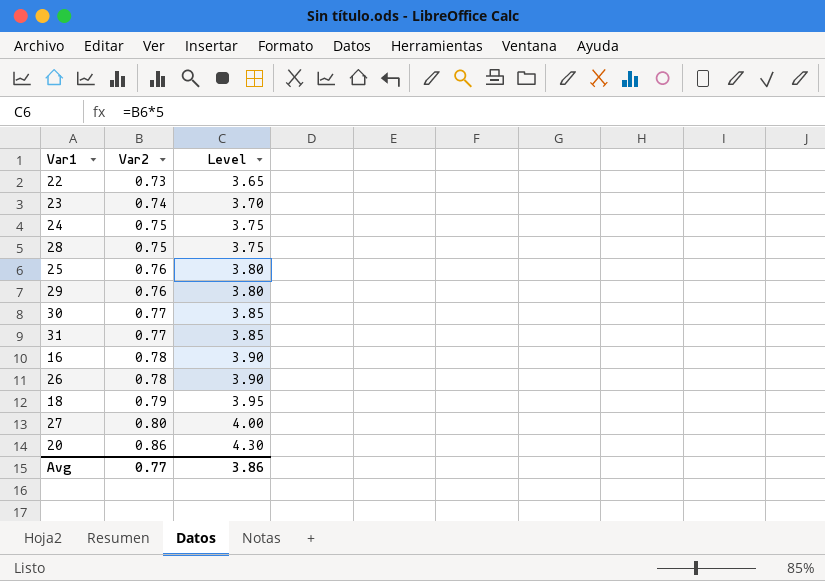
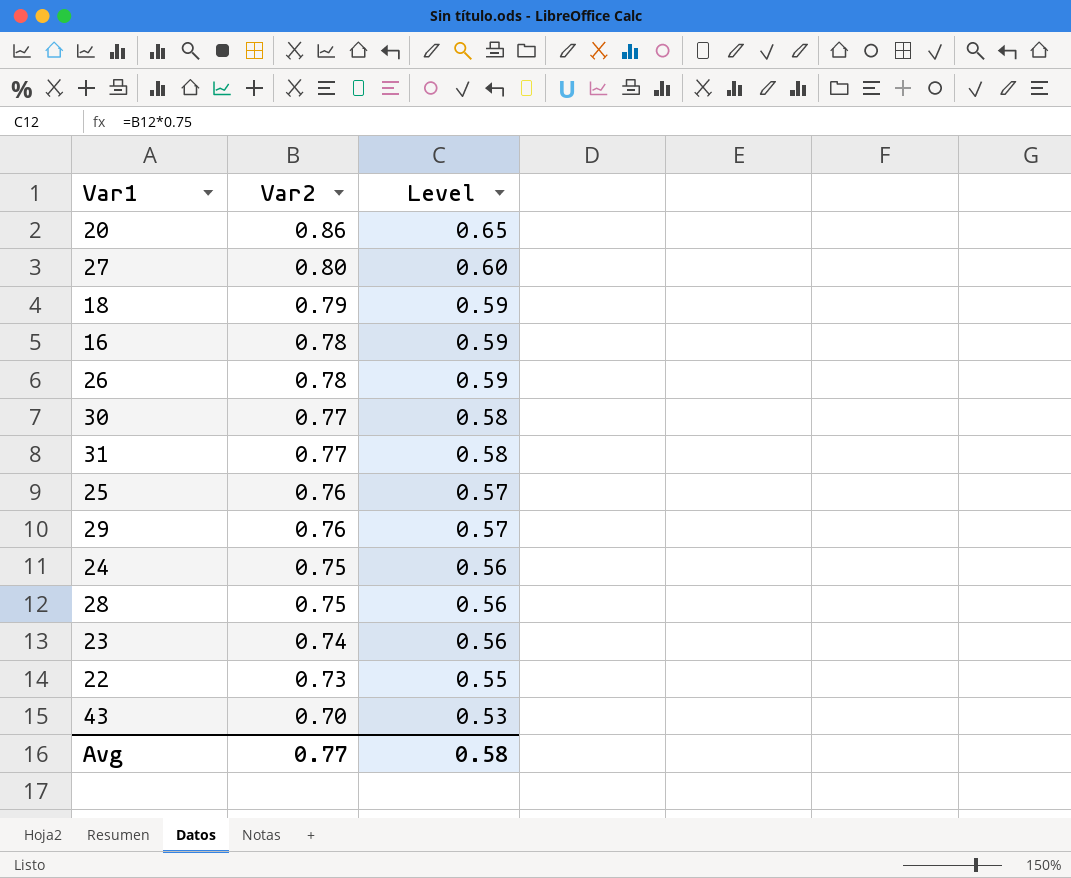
row order: Var2 ascending -> Var2 descending
column Level | formula: [Var2] * 5 -> [Var2] * 0.75
row 43: none -> 0.70 | 0.53
Avg | Level: 3.86 -> 0.58

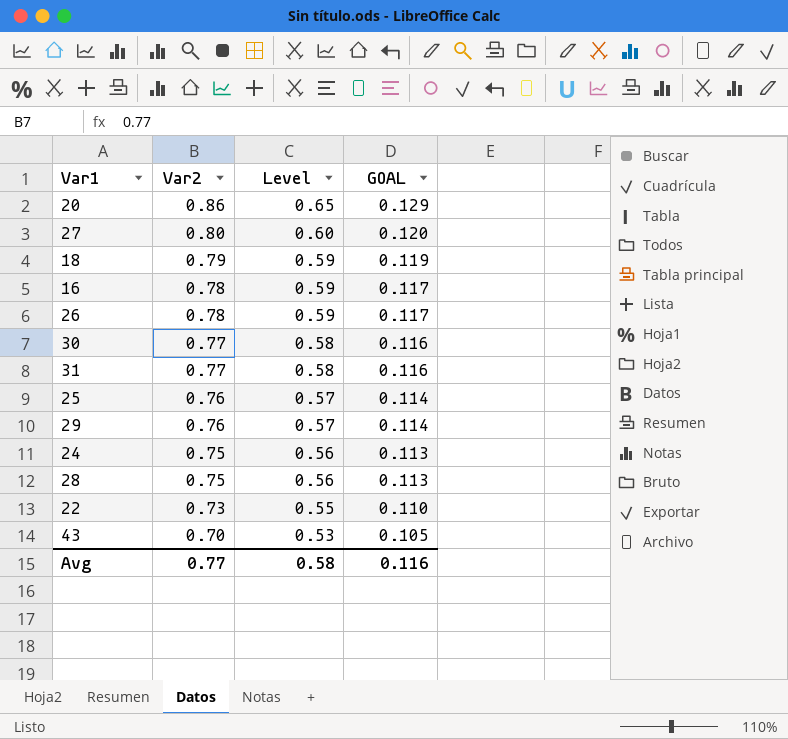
column GOAL | formula: none -> [Var2] * 0.15
row 23: 0.74 | 0.56 -> none

